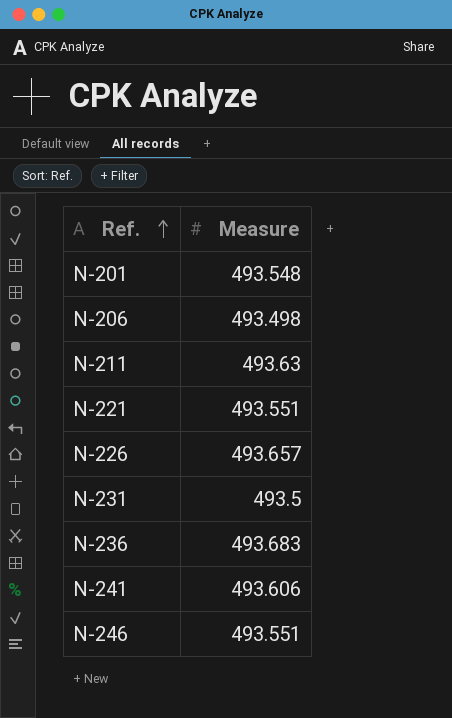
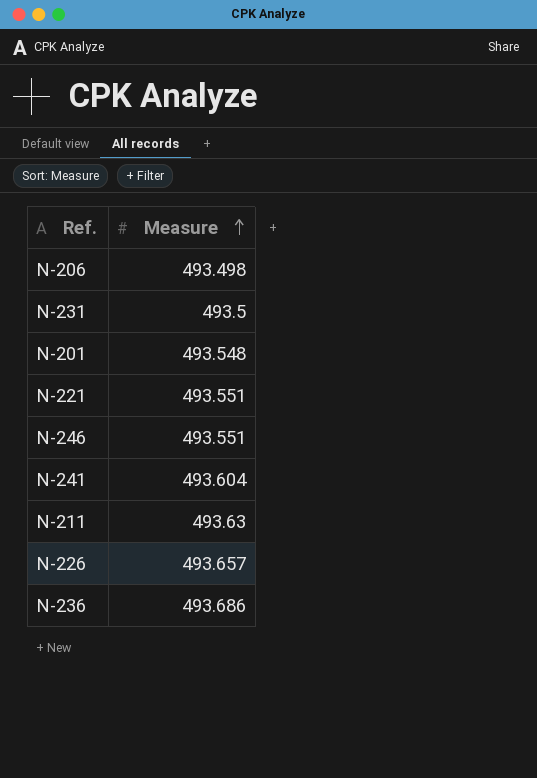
row order: Ref. ascending -> Measure ascending
N-241 | Measure: 493.606 -> 493.604
N-236 | Measure: 493.683 -> 493.686

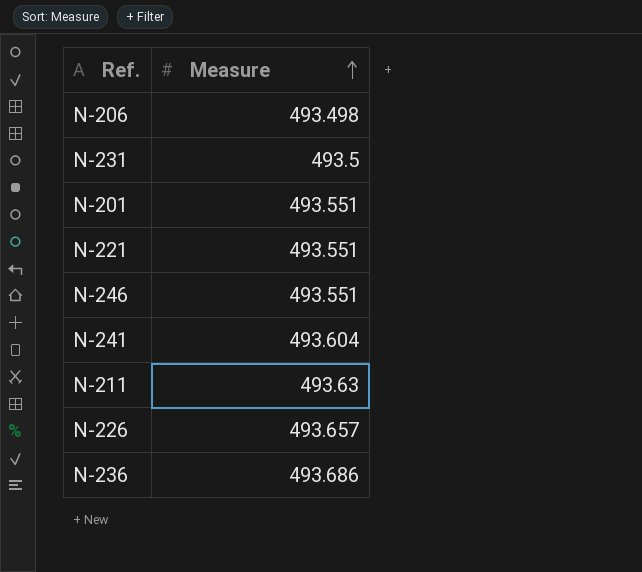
N-201 | Measure: 493.548 -> 493.551

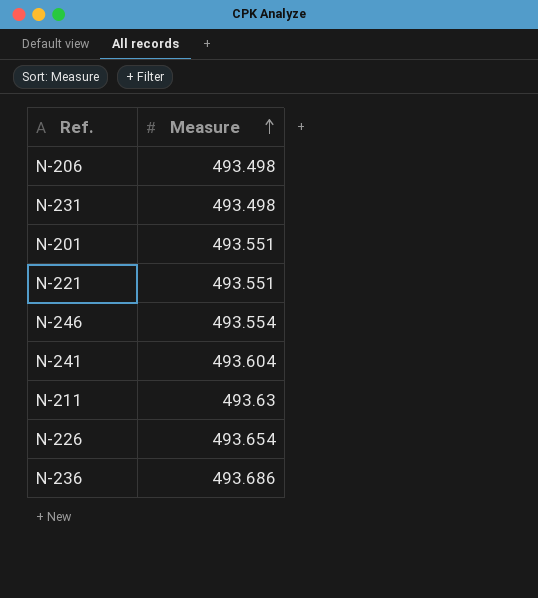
N-231 | Measure: 493.5 -> 493.498
N-246 | Measure: 493.551 -> 493.554
N-226 | Measure: 493.657 -> 493.654

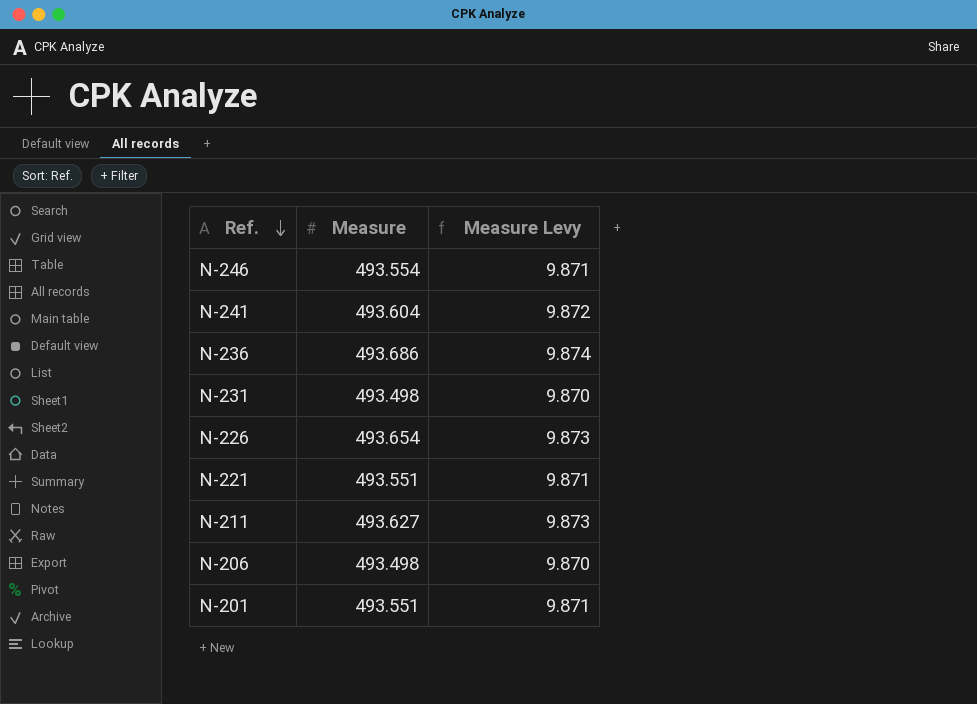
row order: Measure ascending -> Ref. descending
column Measure Levy | formula: none -> [Measure] * 0.02
N-211 | Measure: 493.63 -> 493.627

